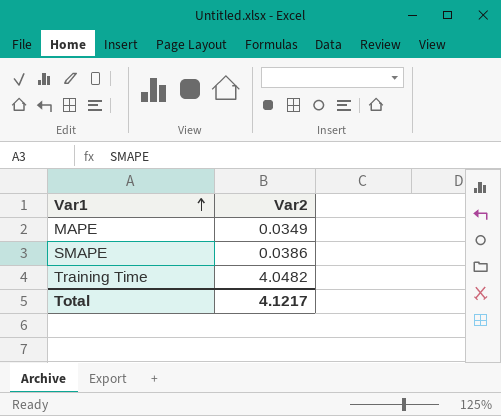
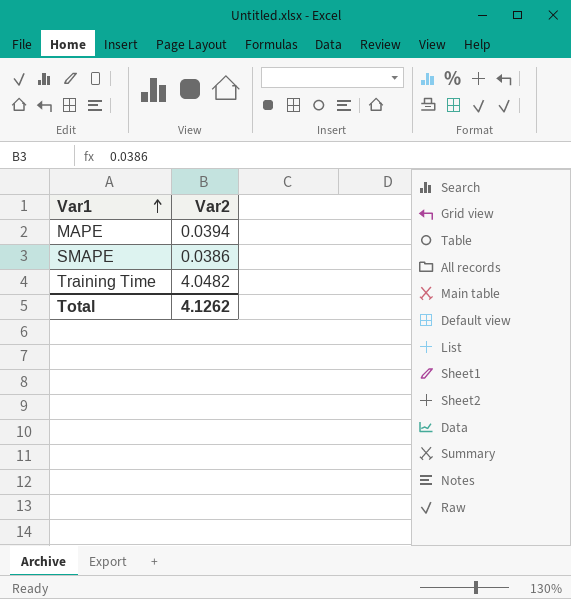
MAPE | Var2: 0.0349 -> 0.0394
Total | Var2: 4.1217 -> 4.1262

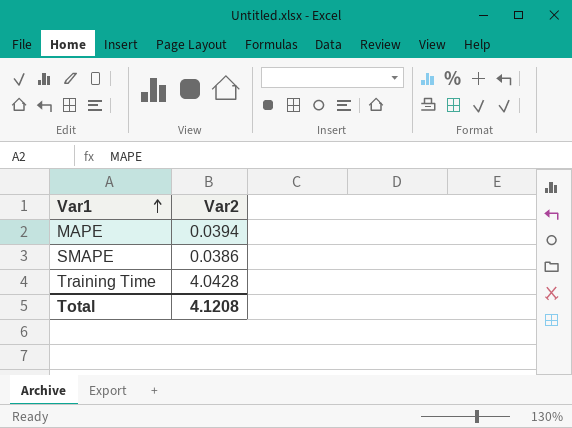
Training Time | Var2: 4.0482 -> 4.0428
Total | Var2: 4.1262 -> 4.1208

